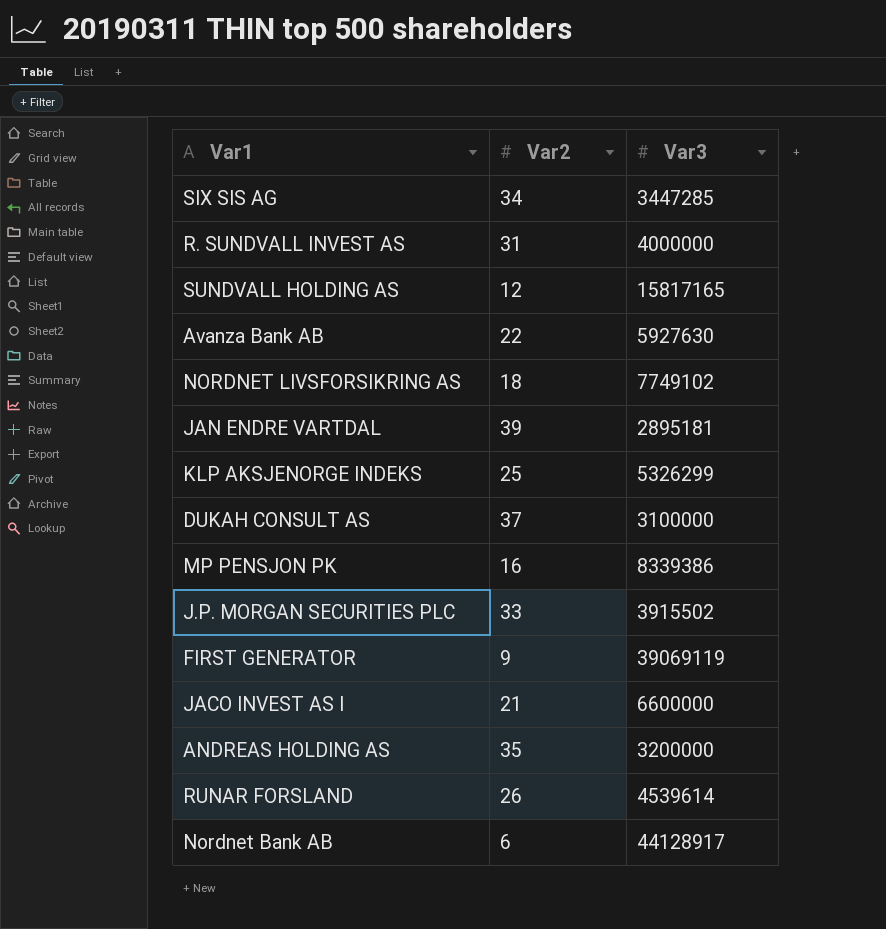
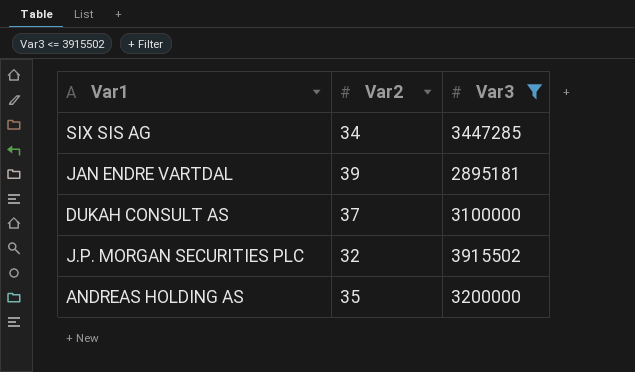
filter: none -> Var3 <= 3915502
J.P. MORGAN SECURITIES PLC | Var2: 33 -> 32

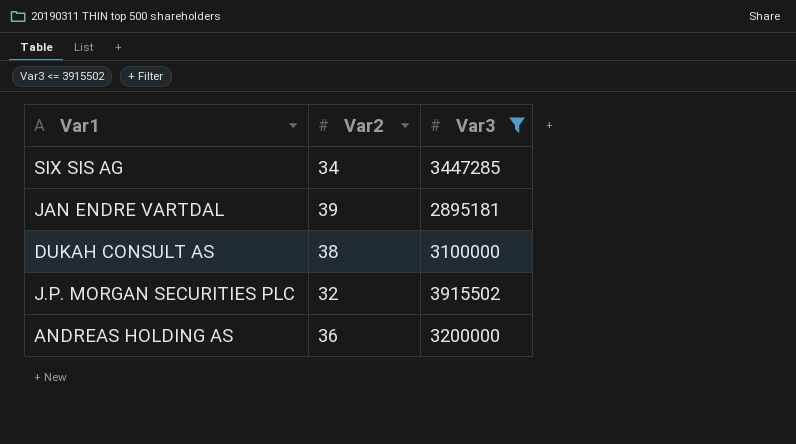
DUKAH CONSULT AS | Var2: 37 -> 38
ANDREAS HOLDING AS | Var2: 35 -> 36

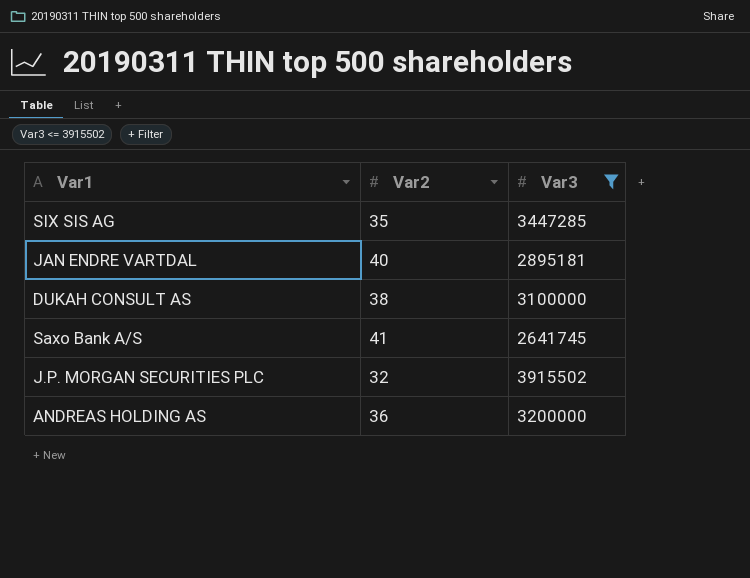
SIX SIS AG | Var2: 34 -> 35
JAN ENDRE VARTDAL | Var2: 39 -> 40
row Saxo Bank A/S: none -> 41 | 2641745

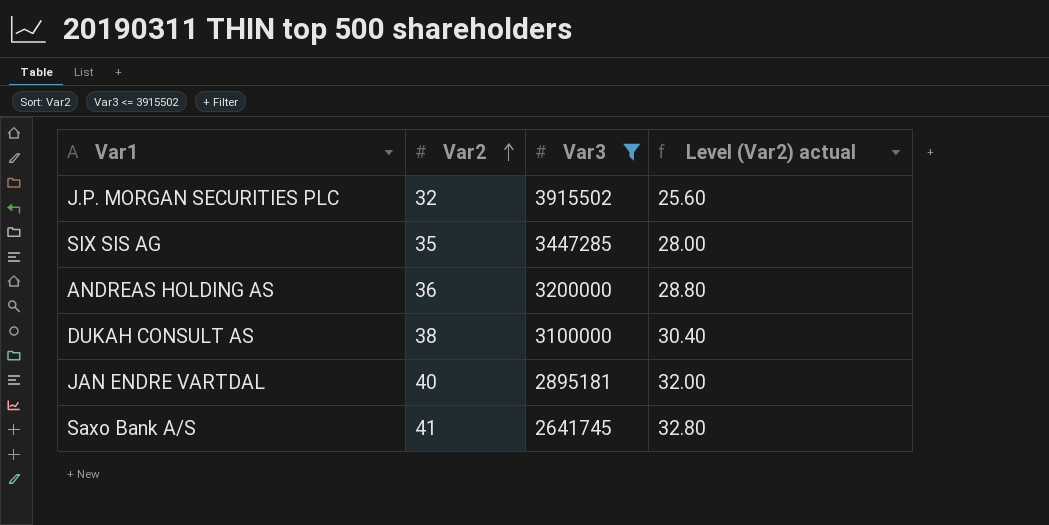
row order: none -> Var2 ascending
column Level (Var2) actual | formula: none -> [Var2] * 0.8

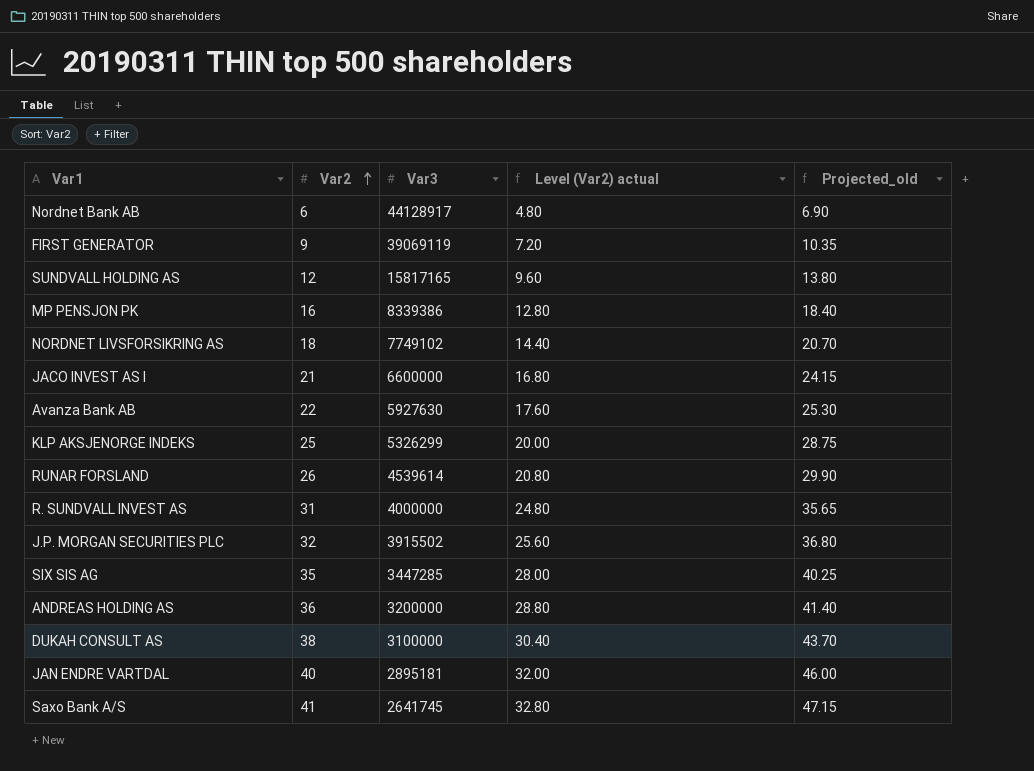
filter: Var3 <= 3915502 -> none
column Projected_old | formula: none -> [Var2] * 1.15

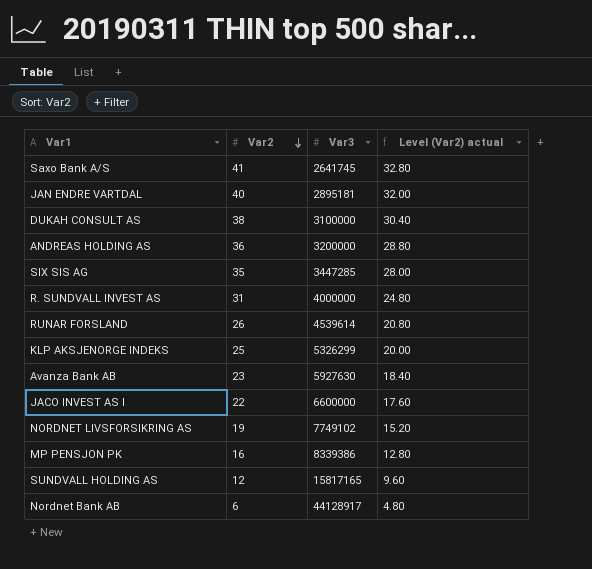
row order: Var2 ascending -> Var2 descending
column Projected_old | formula: [Var2] * 1.15 -> none
row FIRST GENERATOR: 9 | 39069119 | 7.20 | 10.35 -> none
row J.P. MORGAN SECURITIES PLC: 32 | 3915502 | 25.60 | 36.80 -> none
Avanza Bank AB | Var2: 22 -> 23
Avanza Bank AB | Level (Var2) actual: 17.60 -> 18.40
JACO INVEST AS I | Var2: 21 -> 22
JACO INVEST AS I | Level (Var2) actual: 16.80 -> 17.60
NORDNET LIVSFORSIKRING AS | Var2: 18 -> 19
NORDNET LIVSFORSIKRING AS | Level (Var2) actual: 14.40 -> 15.20

